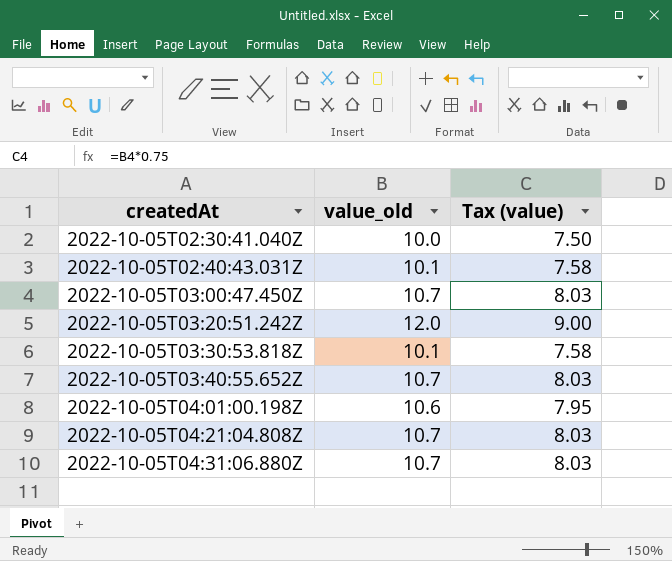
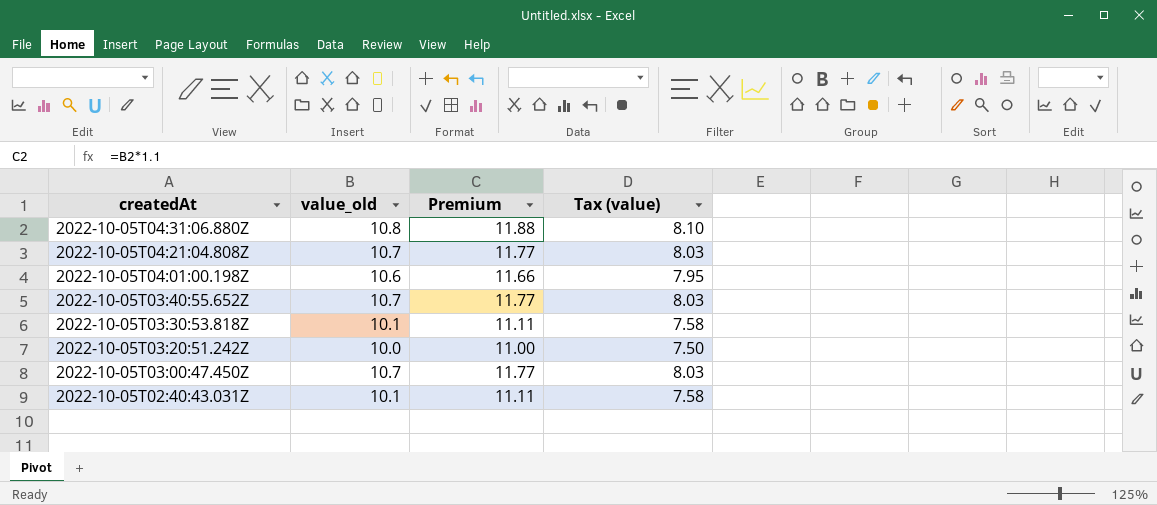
row order: createdAt ascending -> createdAt descending
column Premium | formula: none -> [value_old] * 1.1
row 2022-10-05T02:30:41.040Z: 10.0 | 7.50 -> none
2022-10-05T04:31:06.880Z | value_old: 10.7 -> 10.8
2022-10-05T04:31:06.880Z | Tax (value): 8.03 -> 8.10
2022-10-05T03:20:51.242Z | value_old: 12.0 -> 10.0
2022-10-05T03:20:51.242Z | Tax (value): 9.00 -> 7.50

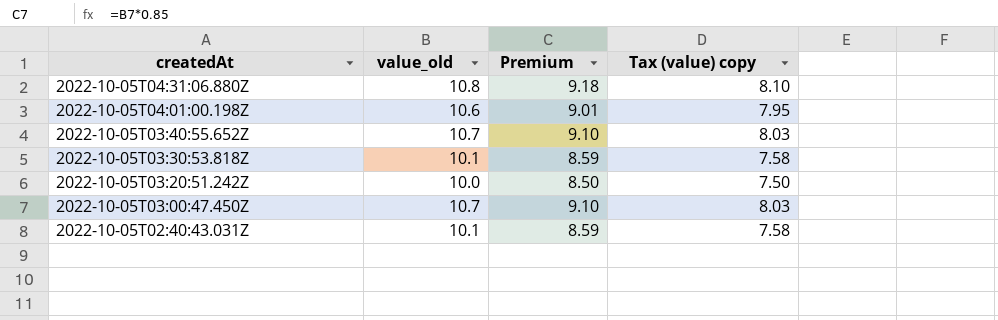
column Premium | formula: [value_old] * 1.1 -> [value_old] * 0.85
column name: Tax (value) -> Tax (value) copy
row 2022-10-05T04:21:04.808Z: 10.7 | 11.77 | 8.03 -> none

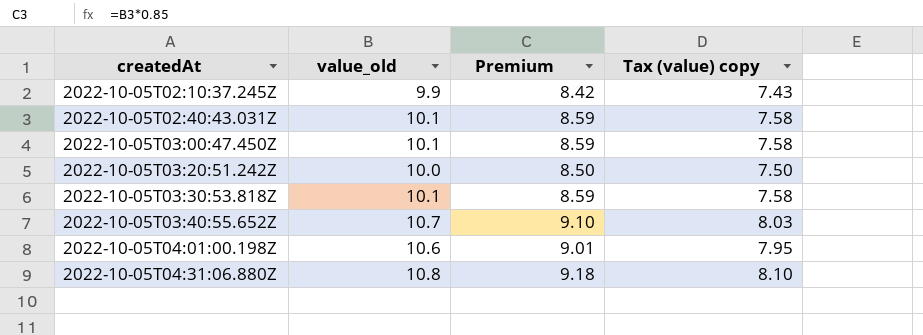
row order: createdAt descending -> createdAt ascending
row 2022-10-05T02:10:37.245Z: none -> 9.9 | 8.42 | 7.43
2022-10-05T03:00:47.450Z | value_old: 10.7 -> 10.1
2022-10-05T03:00:47.450Z | Premium: 9.10 -> 8.59
2022-10-05T03:00:47.450Z | Tax (value) copy: 8.03 -> 7.58

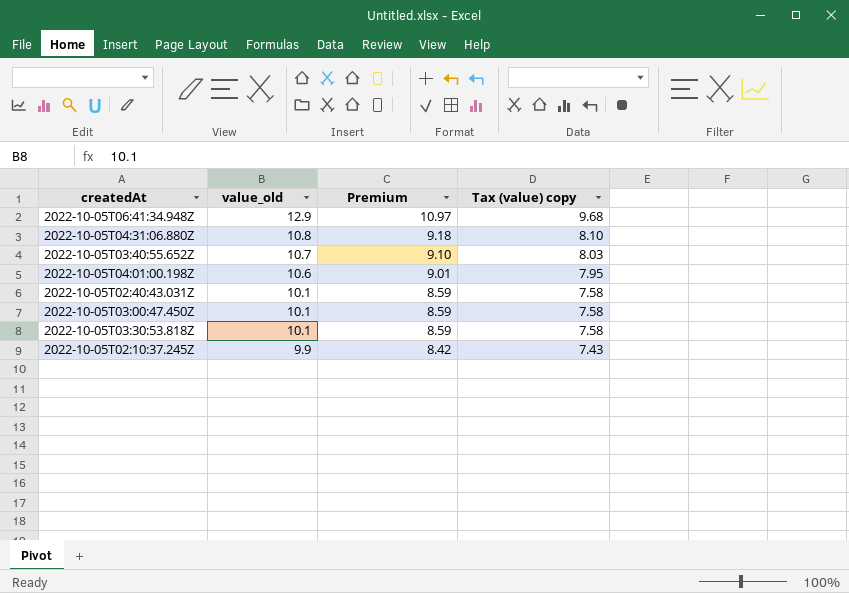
row order: createdAt ascending -> value_old descending
row 2022-10-05T03:20:51.242Z: 10.0 | 8.50 | 7.50 -> none
row 2022-10-05T06:41:34.948Z: none -> 12.9 | 10.97 | 9.68

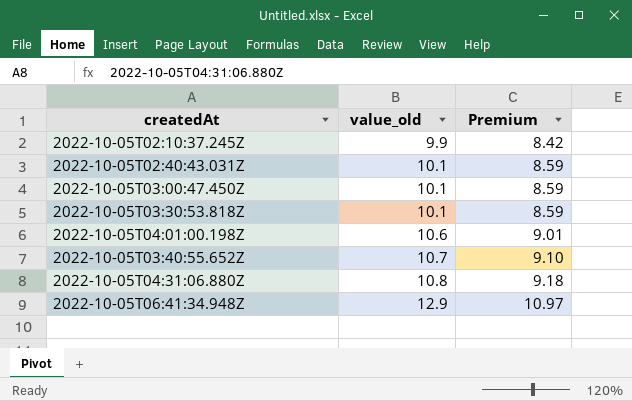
row order: value_old descending -> value_old ascending
column Tax (value) copy | formula: [value_old] * 0.75 -> none

